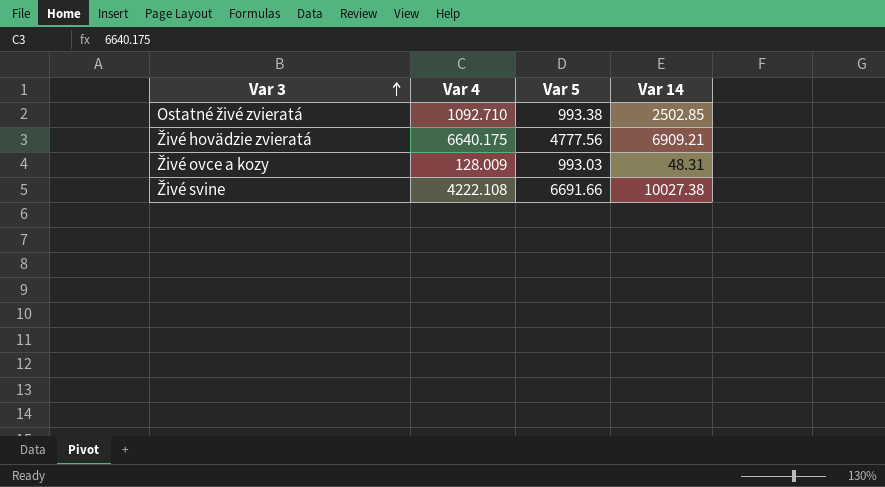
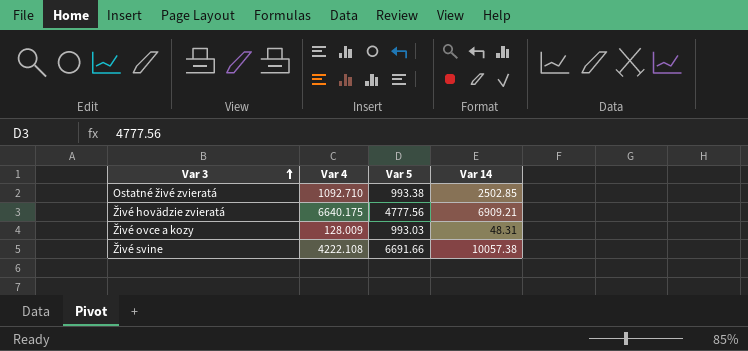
Živé svine | Var 14: 10027.38 -> 10057.38

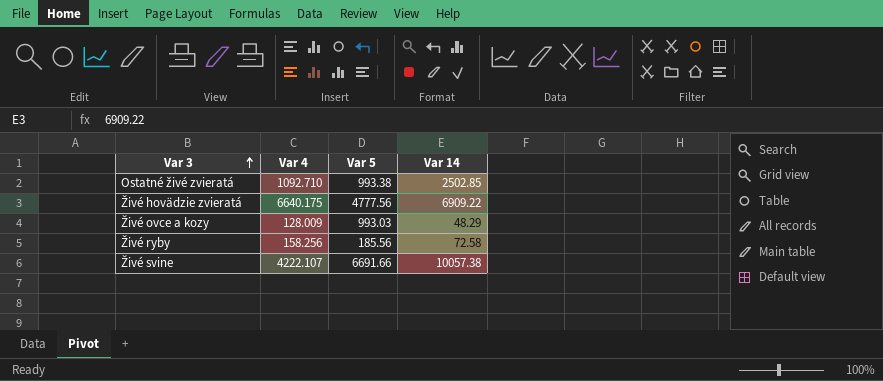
Živé hovädzie zvieratá | Var 14: 6909.21 -> 6909.22
Živé ovce a kozy | Var 14: 48.31 -> 48.29
row Živé ryby: none -> 158.256 | 185.56 | 72.58
Živé svine | Var 4: 4222.108 -> 4222.107

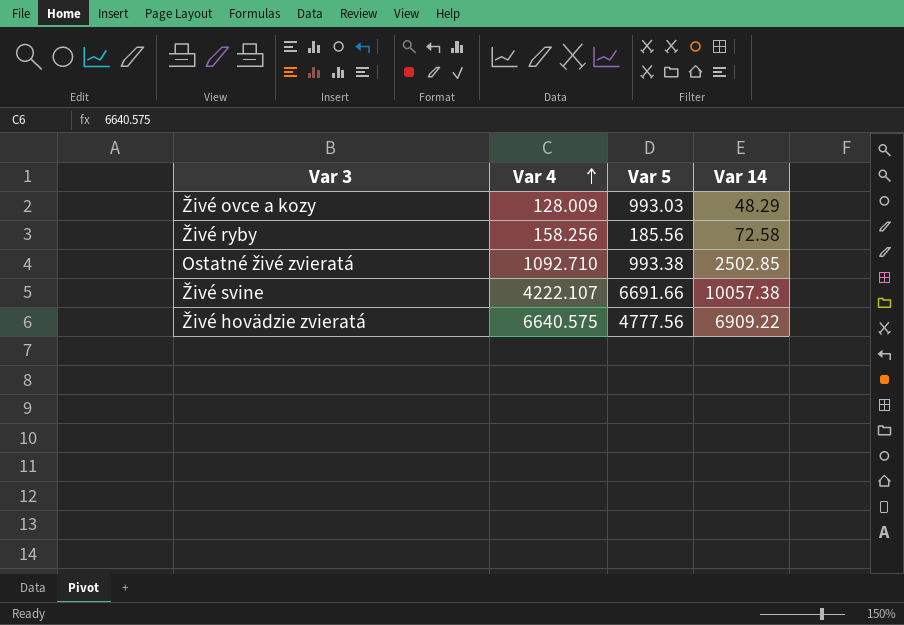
row order: Var 3 ascending -> Var 4 ascending
Živé hovädzie zvieratá | Var 4: 6640.175 -> 6640.575

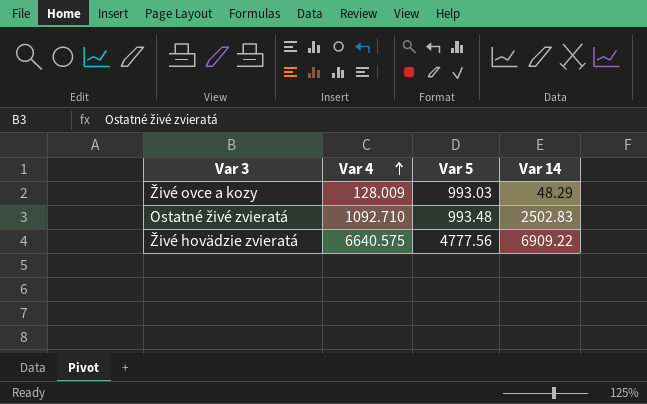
row Živé ryby: 158.256 | 185.56 | 72.58 -> none
row Živé svine: 4222.107 | 6691.66 | 10057.38 -> none
Ostatné živé zvieratá | Var 5: 993.38 -> 993.48
Ostatné živé zvieratá | Var 14: 2502.85 -> 2502.83

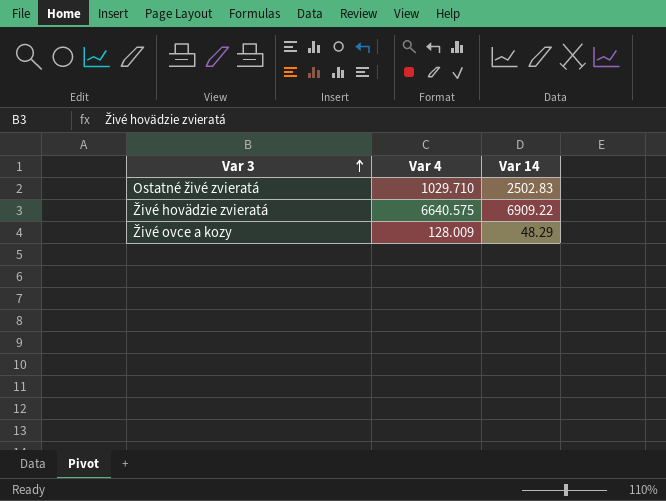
row order: Var 4 ascending -> Var 3 ascending
column Var 5 | position: 3 -> none
Ostatné živé zvieratá | Var 4: 1092.710 -> 1029.710

